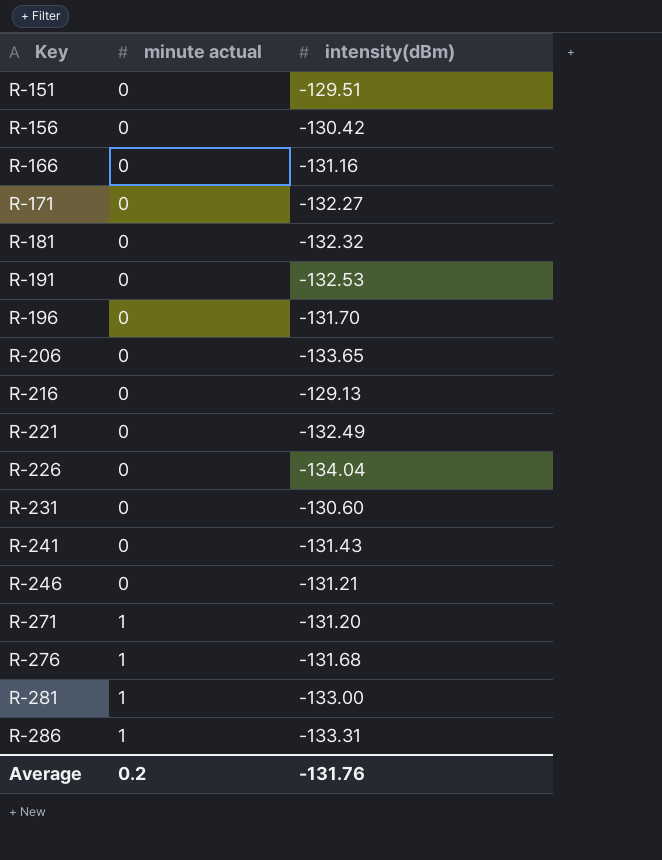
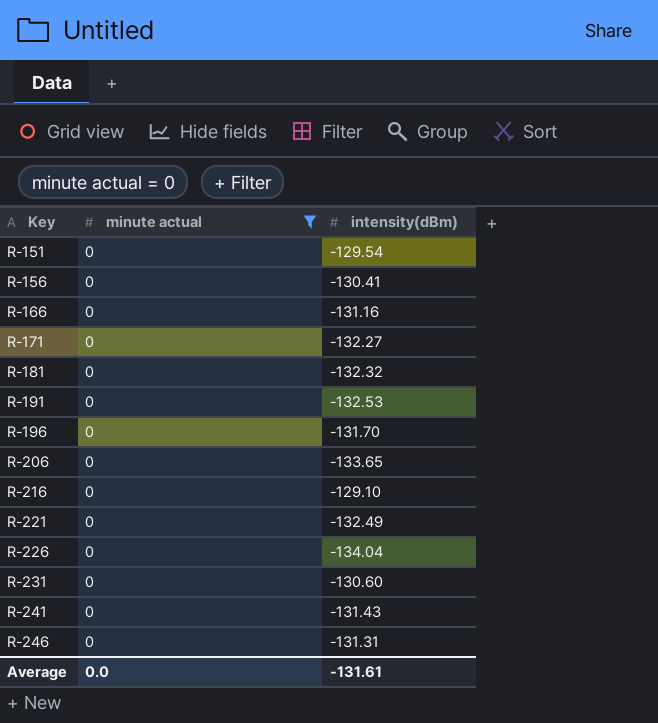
filter: none -> minute actual = 0
R-151 | intensity(dBm): -129.51 -> -129.54
R-156 | intensity(dBm): -130.42 -> -130.41
R-216 | intensity(dBm): -129.13 -> -129.10
R-246 | intensity(dBm): -131.21 -> -131.31
Average | minute actual: 0.2 -> 0.0
Average | intensity(dBm): -131.76 -> -131.61

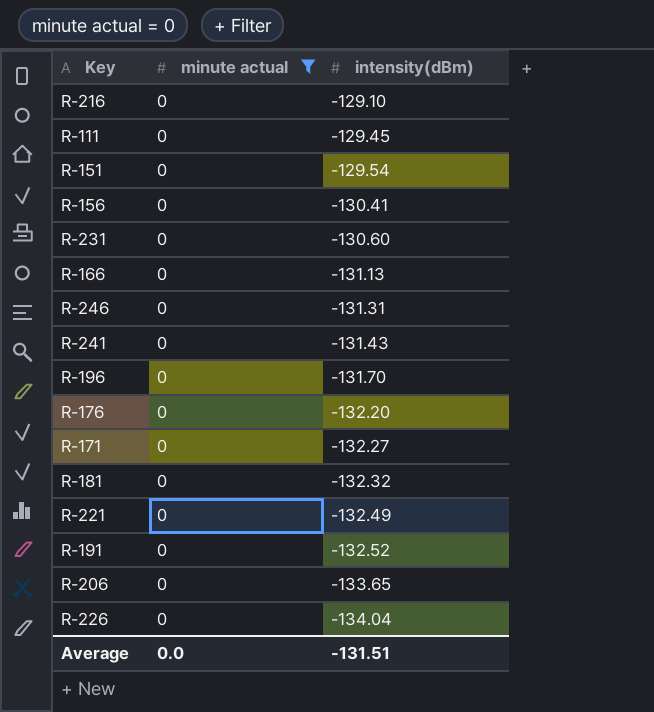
row order: Key ascending -> intensity(dBm) descending
row R-111: none -> 0 | -129.45
R-166 | intensity(dBm): -131.16 -> -131.13
row R-176: none -> 0 | -132.20
R-191 | intensity(dBm): -132.53 -> -132.52
Average | intensity(dBm): -131.61 -> -131.51

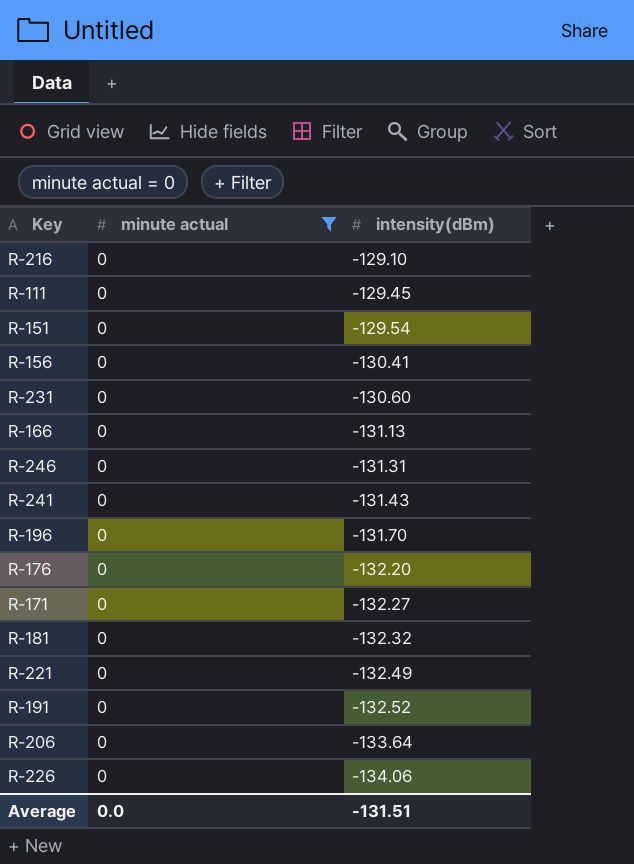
R-206 | intensity(dBm): -133.65 -> -133.64
R-226 | intensity(dBm): -134.04 -> -134.06

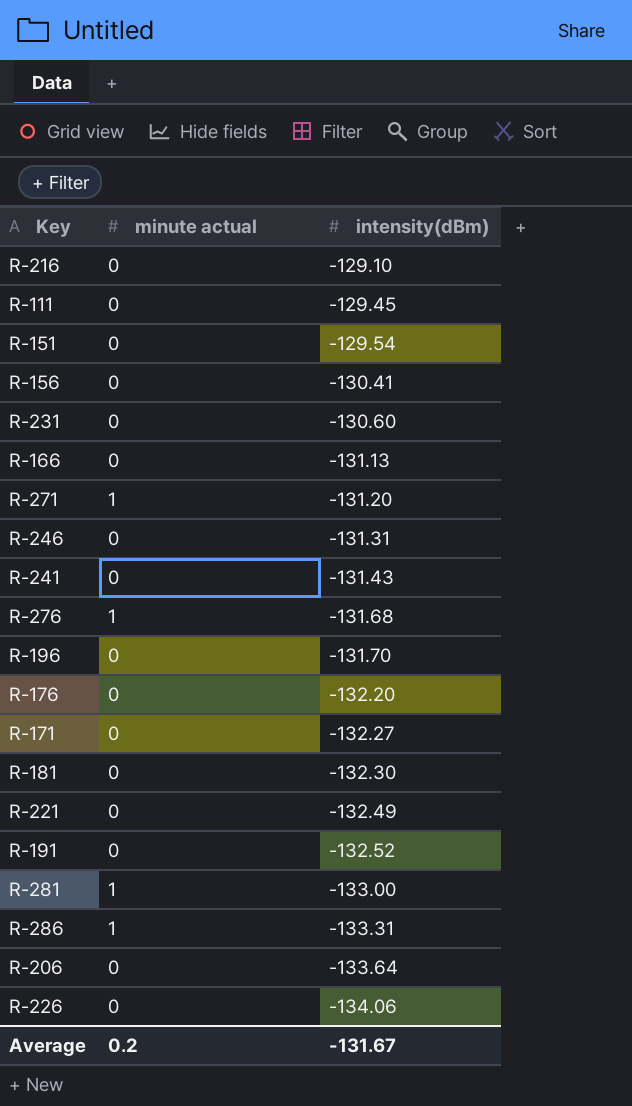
filter: minute actual = 0 -> none
R-181 | intensity(dBm): -132.32 -> -132.30
Average | minute actual: 0.0 -> 0.2
Average | intensity(dBm): -131.51 -> -131.67

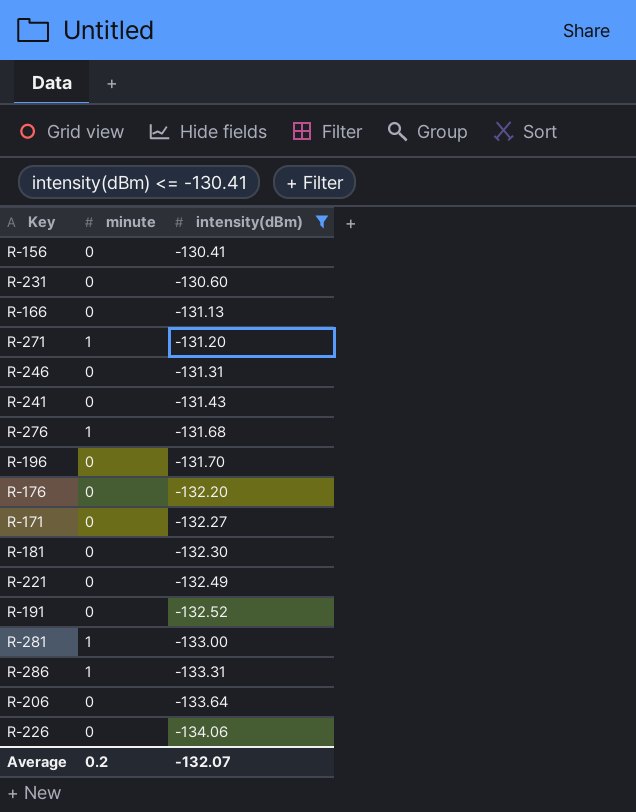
filter: none -> intensity(dBm) <= -130.41
column name: minute actual -> minute
Average | intensity(dBm): -131.67 -> -132.07

